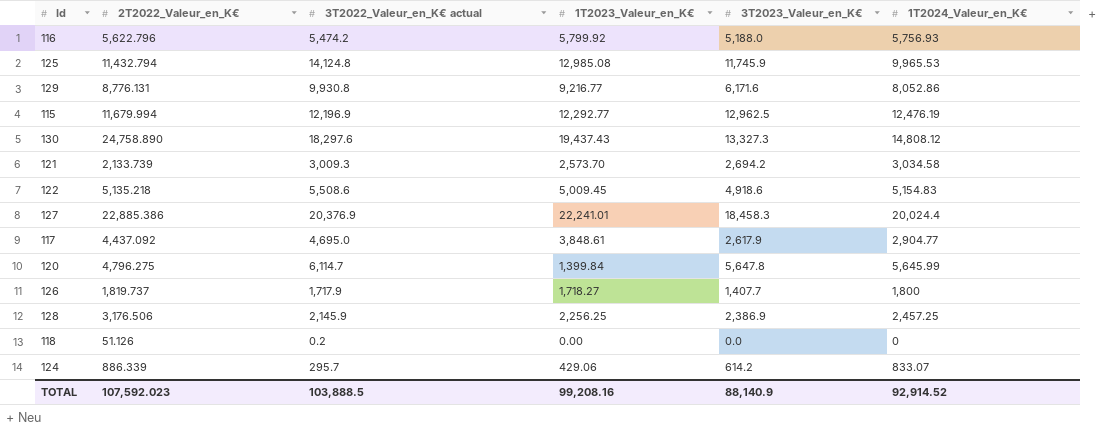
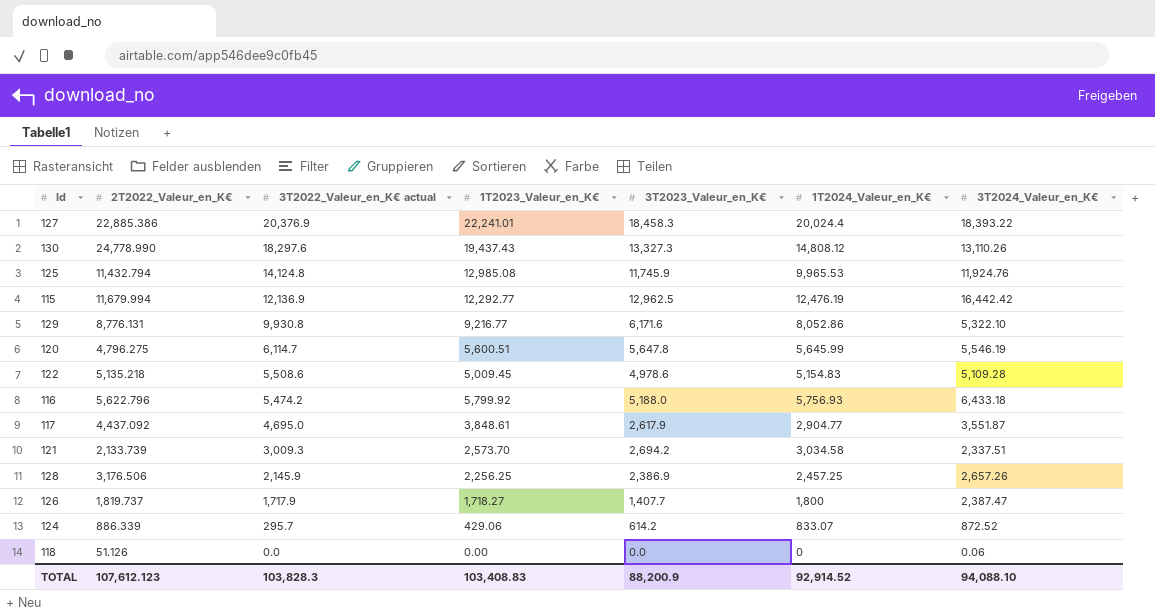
row order: none -> 3T2022_Valeur_en_K€ actual descending
column 3T2024_Valeur_en_K€ | position: none -> 7
130 | 2T2022_Valeur_en_K€: 24,758.890 -> 24,778.990
115 | 3T2022_Valeur_en_K€ actual: 12,196.9 -> 12,136.9
120 | 1T2023_Valeur_en_K€: 1,399.84 -> 5,600.51
122 | 3T2023_Valeur_en_K€: 4,918.6 -> 4,978.6
118 | 3T2022_Valeur_en_K€ actual: 0.2 -> 0.0
TOTAL | 2T2022_Valeur_en_K€: 107,592.023 -> 107,612.123
TOTAL | 3T2022_Valeur_en_K€ actual: 103,888.5 -> 103,828.3
TOTAL | 1T2023_Valeur_en_K€: 99,208.16 -> 103,408.83
TOTAL | 3T2023_Valeur_en_K€: 88,140.9 -> 88,200.9

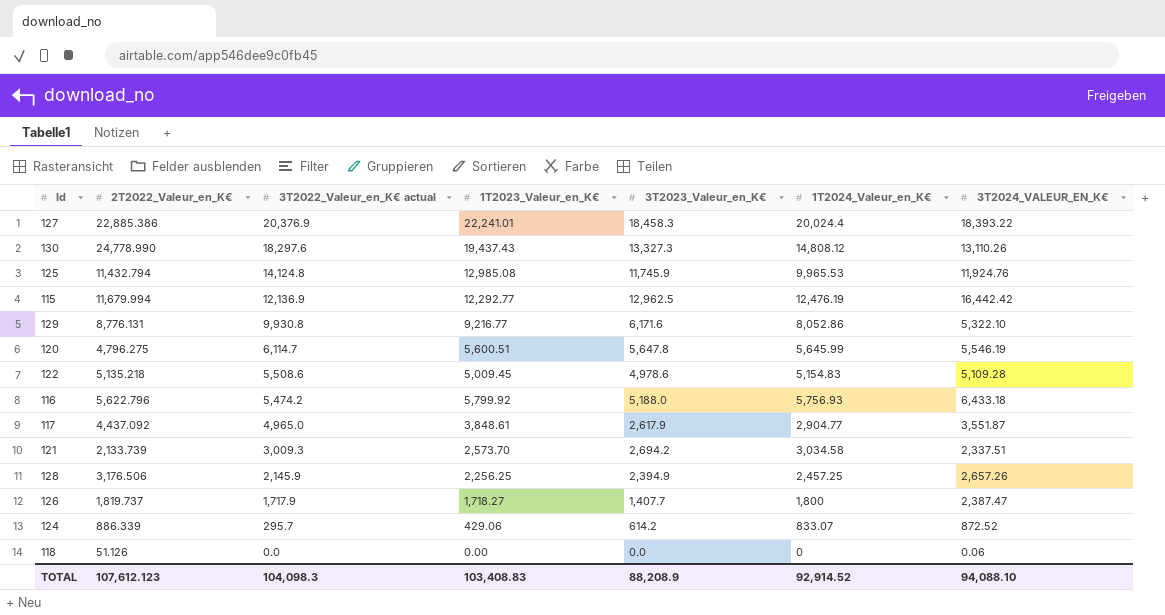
column name: 3T2024_Valeur_en_K€ -> 3T2024_VALEUR_EN_K€
117 | 3T2022_Valeur_en_K€ actual: 4,695.0 -> 4,965.0
128 | 3T2023_Valeur_en_K€: 2,386.9 -> 2,394.9
TOTAL | 3T2022_Valeur_en_K€ actual: 103,828.3 -> 104,098.3
TOTAL | 3T2023_Valeur_en_K€: 88,200.9 -> 88,208.9

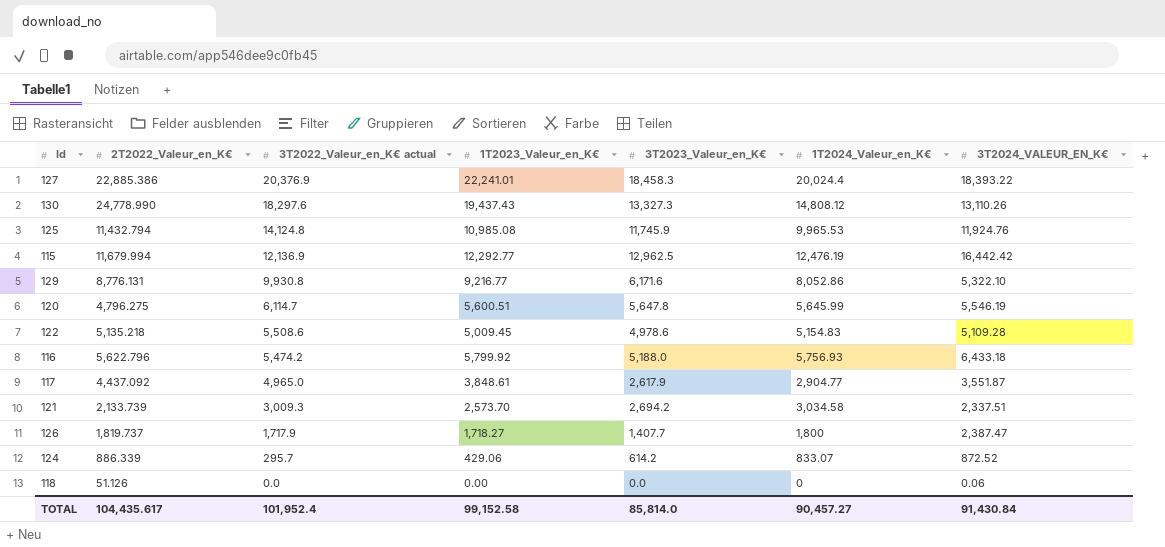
row 128: 3,176.506 | 2,145.9 | 2,256.25 | 2,394.9 | 2,457.25 | 2,657.26 -> none
125 | 1T2023_Valeur_en_K€: 12,985.08 -> 10,985.08
TOTAL | 2T2022_Valeur_en_K€: 107,612.123 -> 104,435.617
TOTAL | 3T2022_Valeur_en_K€ actual: 104,098.3 -> 101,952.4
TOTAL | 1T2023_Valeur_en_K€: 103,408.83 -> 99,152.58
TOTAL | 3T2023_Valeur_en_K€: 88,208.9 -> 85,814.0
TOTAL | 1T2024_Valeur_en_K€: 92,914.52 -> 90,457.27
TOTAL | 3T2024_VALEUR_EN_K€: 94,088.10 -> 91,430.84

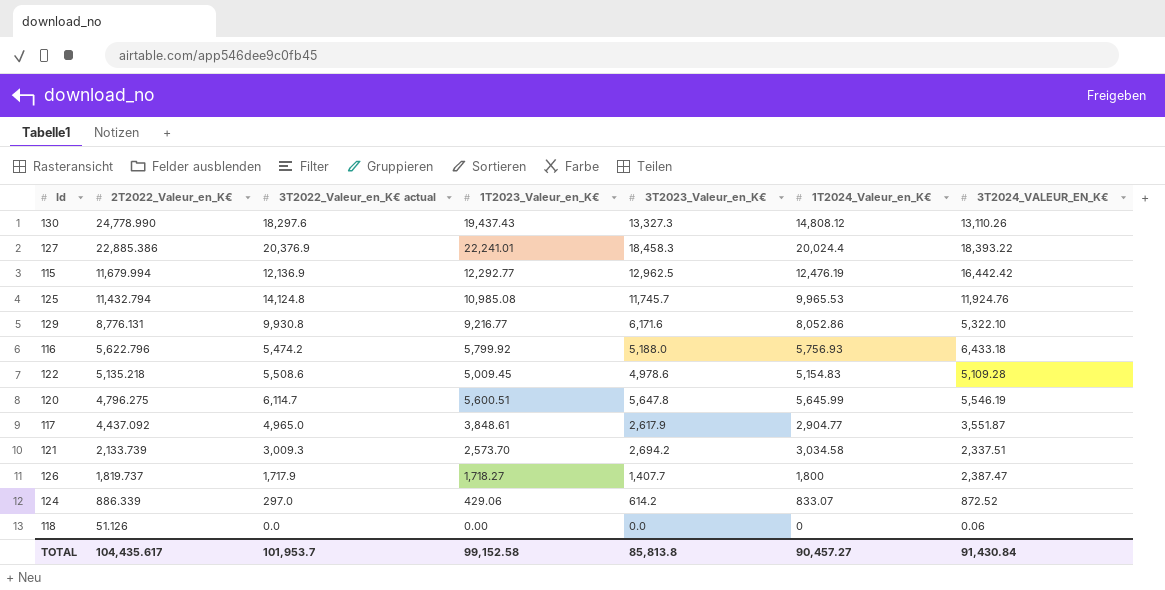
row order: 3T2022_Valeur_en_K€ actual descending -> 2T2022_Valeur_en_K€ descending
125 | 3T2023_Valeur_en_K€: 11,745.9 -> 11,745.7
124 | 3T2022_Valeur_en_K€ actual: 295.7 -> 297.0
TOTAL | 3T2022_Valeur_en_K€ actual: 101,952.4 -> 101,953.7
TOTAL | 3T2023_Valeur_en_K€: 85,814.0 -> 85,813.8

